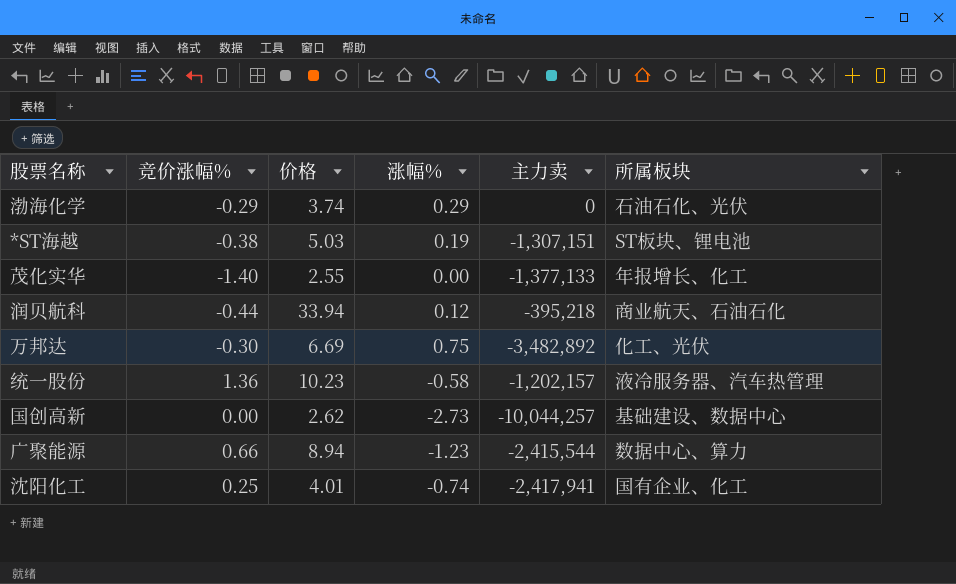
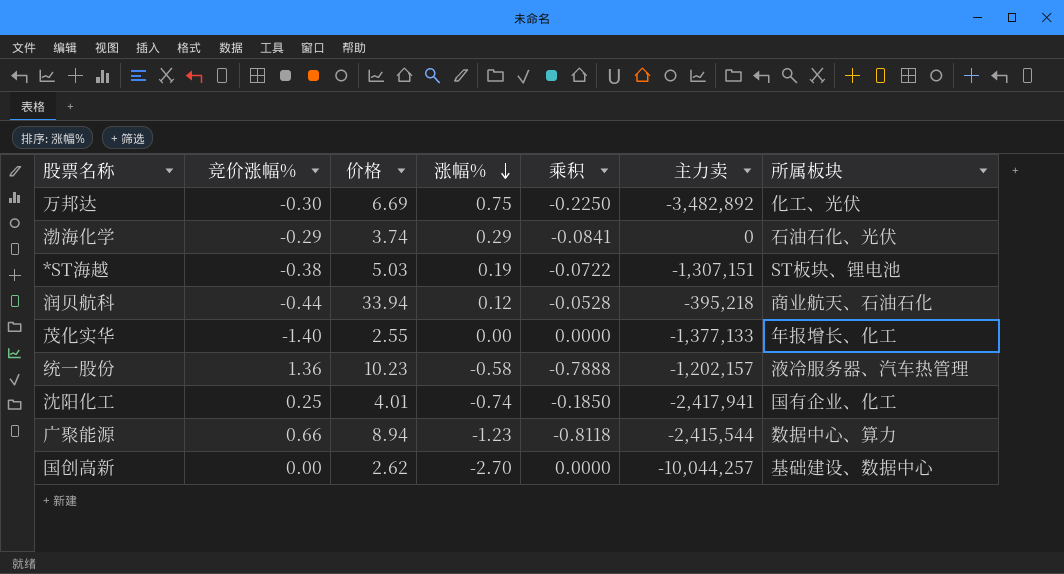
row order: none -> 涨幅% descending
column 乘积 | formula: none -> [竞价涨幅%] * [涨幅%]
国创高新 | 涨幅%: -2.73 -> -2.70

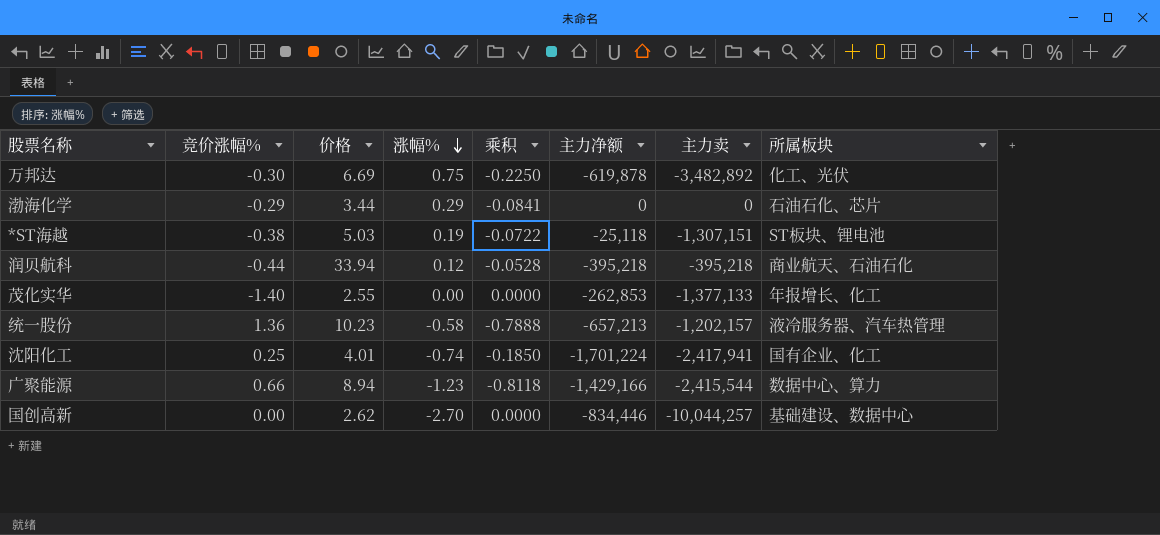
column 主力净额 | position: none -> 6
渤海化学 | 价格: 3.74 -> 3.44
渤海化学 | 所属板块: 石油石化、光伏 -> 石油石化、芯片

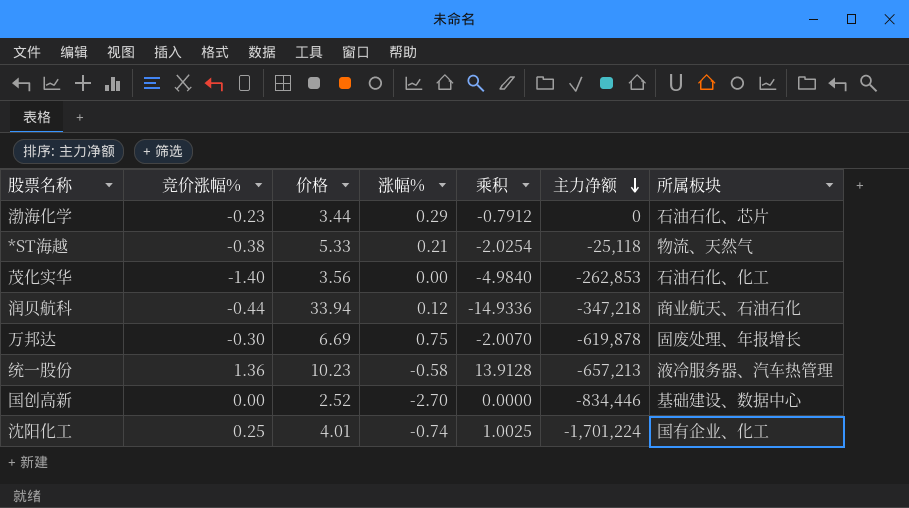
row order: 涨幅% descending -> 主力净额 descending
column 主力卖 | position: 7 -> none
column 乘积 | formula: [竞价涨幅%] * [涨幅%] -> [竞价涨幅%] * [价格]
row 广聚能源: 0.66 | 8.94 | -1.23 | -0.8118 | -1,429,166 | -2,415,544 | 数据中心、算力 -> none
渤海化学 | 竞价涨幅%: -0.29 -> -0.23
*ST海越 | 价格: 5.03 -> 5.33
*ST海越 | 涨幅%: 0.19 -> 0.21
*ST海越 | 所属板块: ST板块、锂电池 -> 物流、天然气
茂化实华 | 价格: 2.55 -> 3.56
茂化实华 | 所属板块: 年报增长、化工 -> 石油石化、化工
润贝航科 | 主力净额: -395,218 -> -347,218
万邦达 | 所属板块: 化工、光伏 -> 固废处理、年报增长
国创高新 | 价格: 2.62 -> 2.52

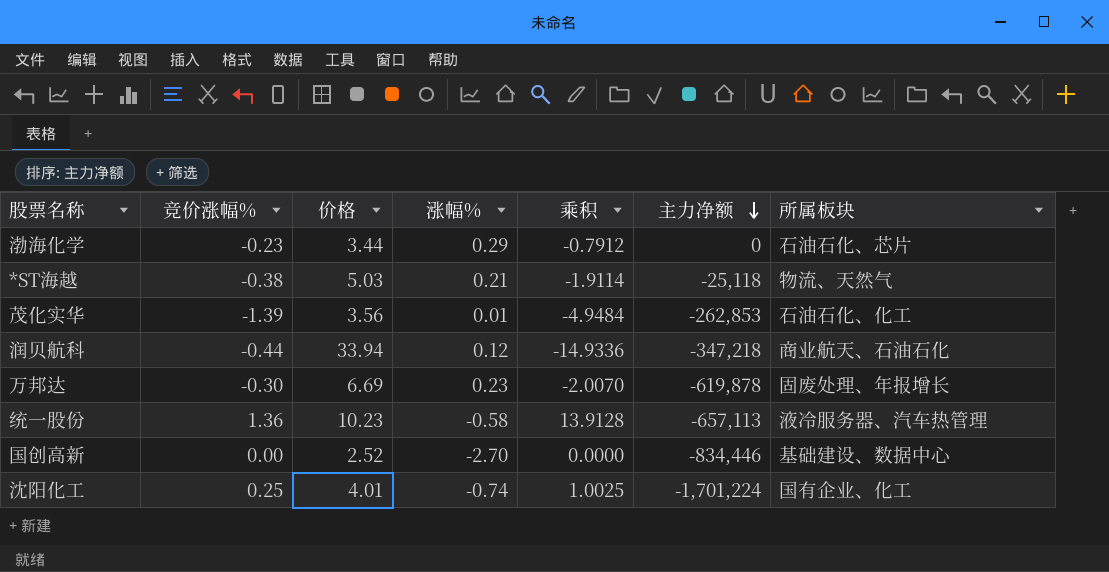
*ST海越 | 价格: 5.33 -> 5.03
*ST海越 | 乘积: -2.0254 -> -1.9114
茂化实华 | 竞价涨幅%: -1.40 -> -1.39
茂化实华 | 涨幅%: 0.00 -> 0.01
茂化实华 | 乘积: -4.9840 -> -4.9484
万邦达 | 涨幅%: 0.75 -> 0.23
统一股份 | 主力净额: -657,213 -> -657,113

